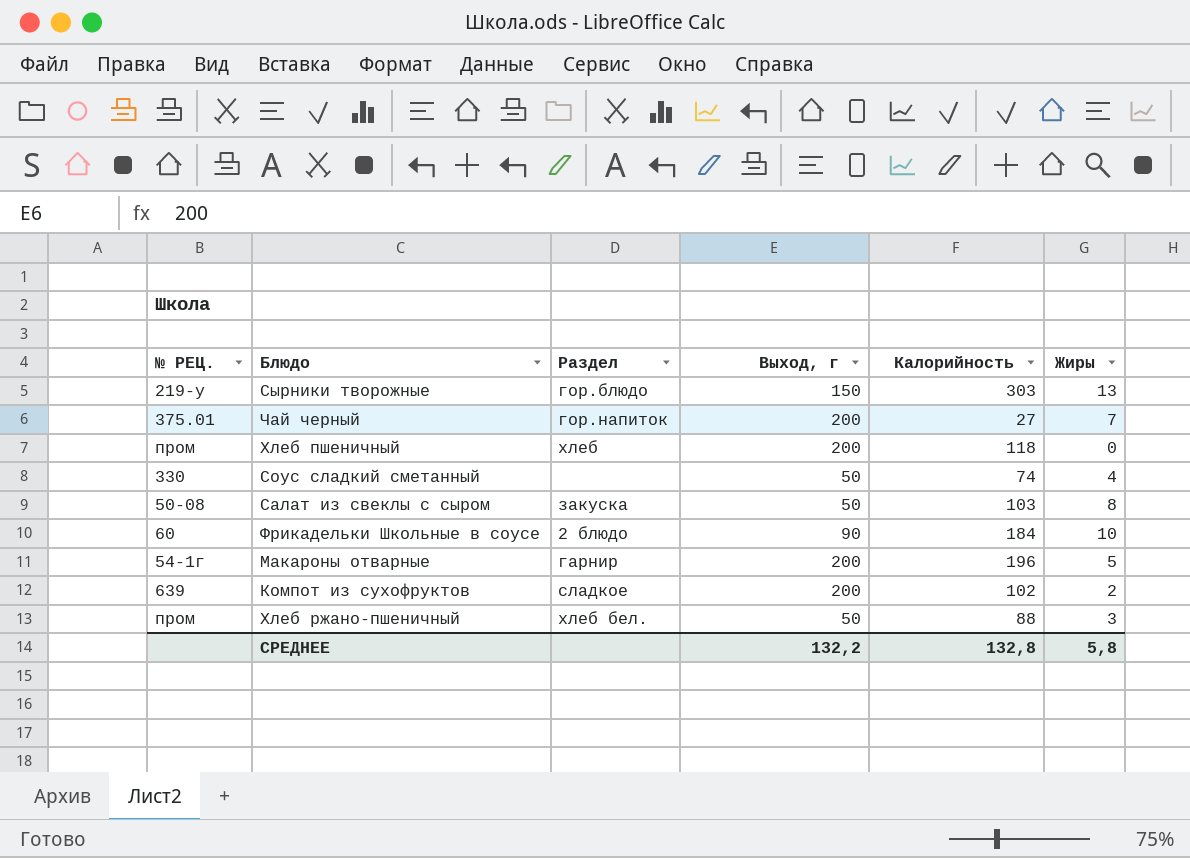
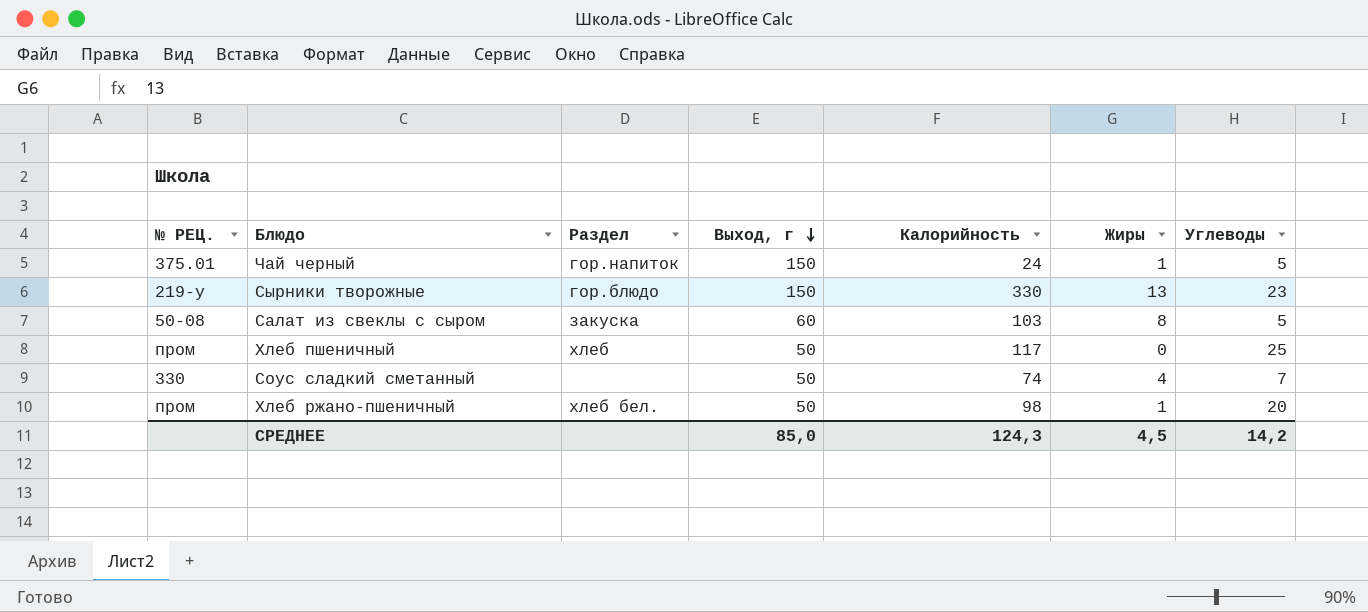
row order: none -> Выход, г descending
column Углеводы | position: none -> 7
row Фрикадельки Школьные в соусе: 60 | 2 блюдо | 90 | 184 | 10 -> none
row Макароны отварные: 54-1г | гарнир | 200 | 196 | 5 -> none
row Компот из сухофруктов: 639 | сладкое | 200 | 102 | 2 -> none
Чай черный | Выход, г: 200 -> 150
Чай черный | Калорийность: 27 -> 24
Чай черный | Жиры: 7 -> 1
Сырники творожные | Калорийность: 303 -> 330
Салат из свеклы с сыром | Выход, г: 50 -> 60
Хлеб пшеничный | Выход, г: 200 -> 50
Хлеб пшеничный | Калорийность: 118 -> 117
Хлеб ржано-пшеничный | Калорийность: 88 -> 98
Хлеб ржано-пшеничный | Жиры: 3 -> 1
СРЕДНЕЕ | Выход, г: 132,2 -> 85,0
СРЕДНЕЕ | Калорийность: 132,8 -> 124,3
СРЕДНЕЕ | Жиры: 5,8 -> 4,5

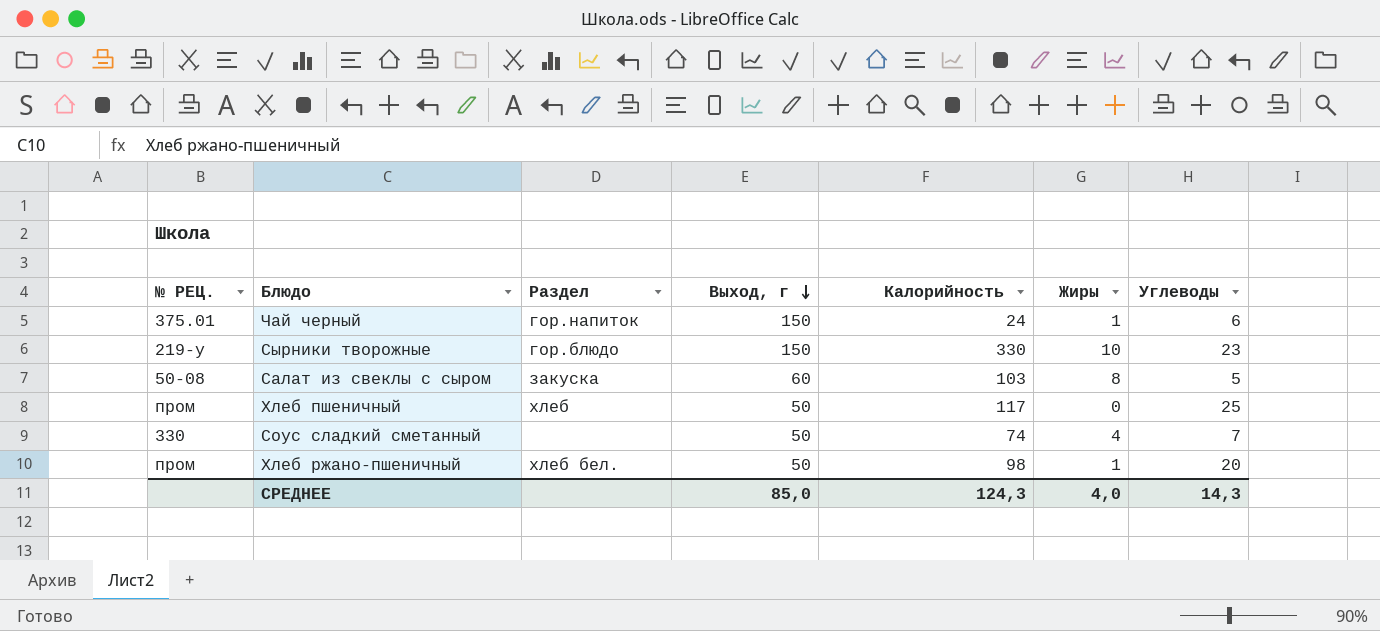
Чай черный | Углеводы: 5 -> 6
Сырники творожные | Жиры: 13 -> 10
СРЕДНЕЕ | Жиры: 4,5 -> 4,0
СРЕДНЕЕ | Углеводы: 14,2 -> 14,3

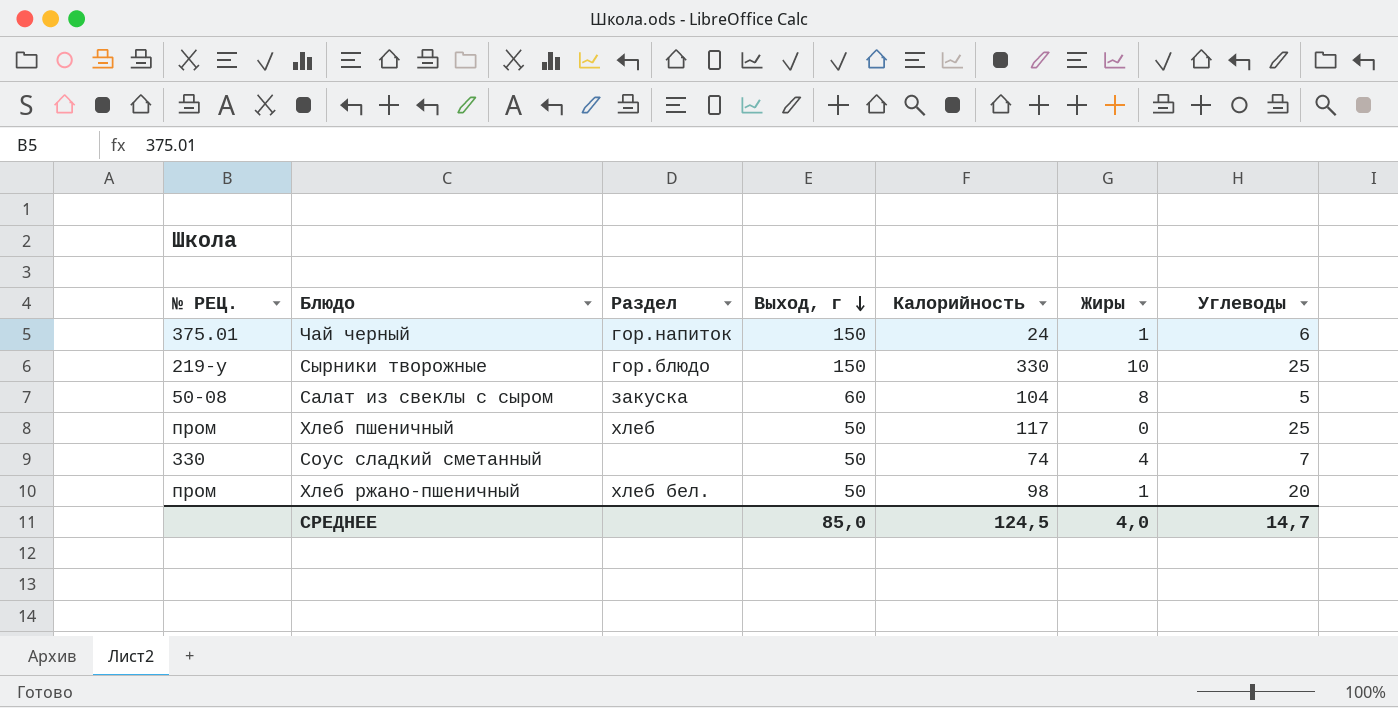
Сырники творожные | Углеводы: 23 -> 25
Салат из свеклы с сыром | Калорийность: 103 -> 104
СРЕДНЕЕ | Калорийность: 124,3 -> 124,5
СРЕДНЕЕ | Углеводы: 14,3 -> 14,7

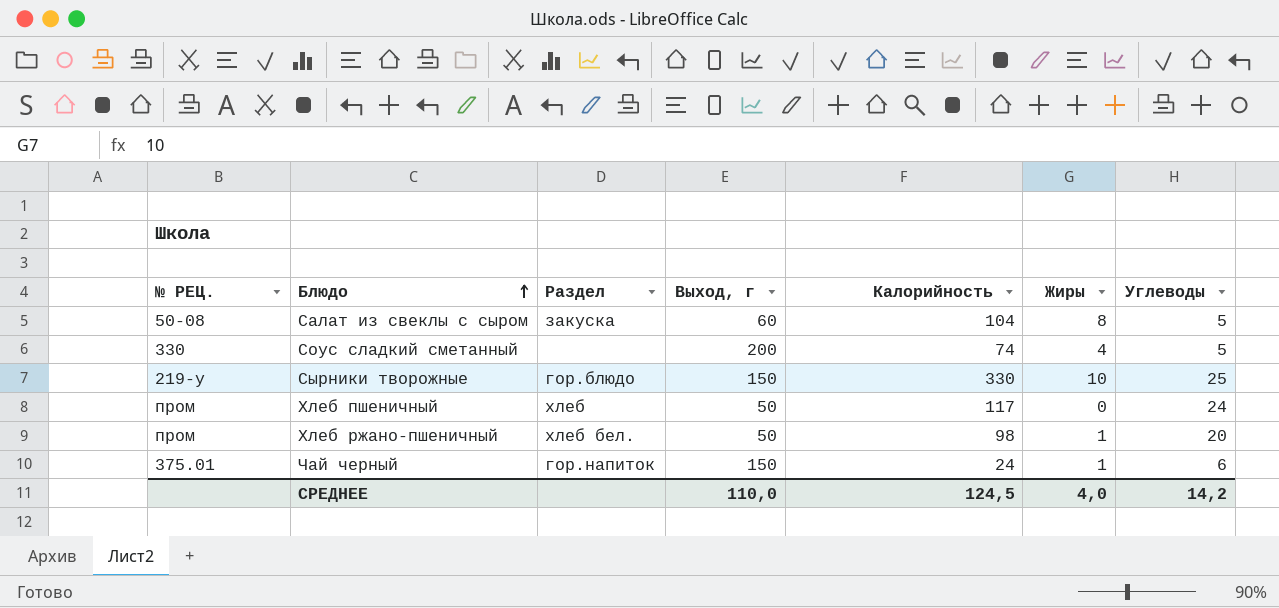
row order: Выход, г descending -> Блюдо ascending
Соус сладкий сметанный | Выход, г: 50 -> 200
Соус сладкий сметанный | Углеводы: 7 -> 5
Хлеб пшеничный | Углеводы: 25 -> 24
СРЕДНЕЕ | Выход, г: 85,0 -> 110,0
СРЕДНЕЕ | Углеводы: 14,7 -> 14,2

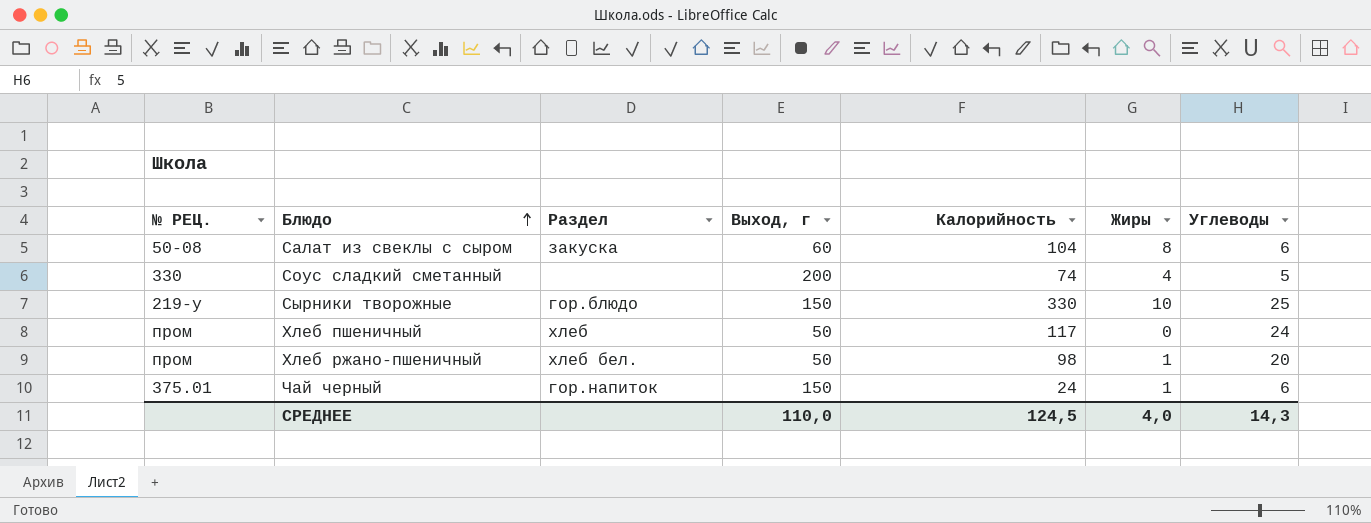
Салат из свеклы с сыром | Углеводы: 5 -> 6
СРЕДНЕЕ | Углеводы: 14,2 -> 14,3

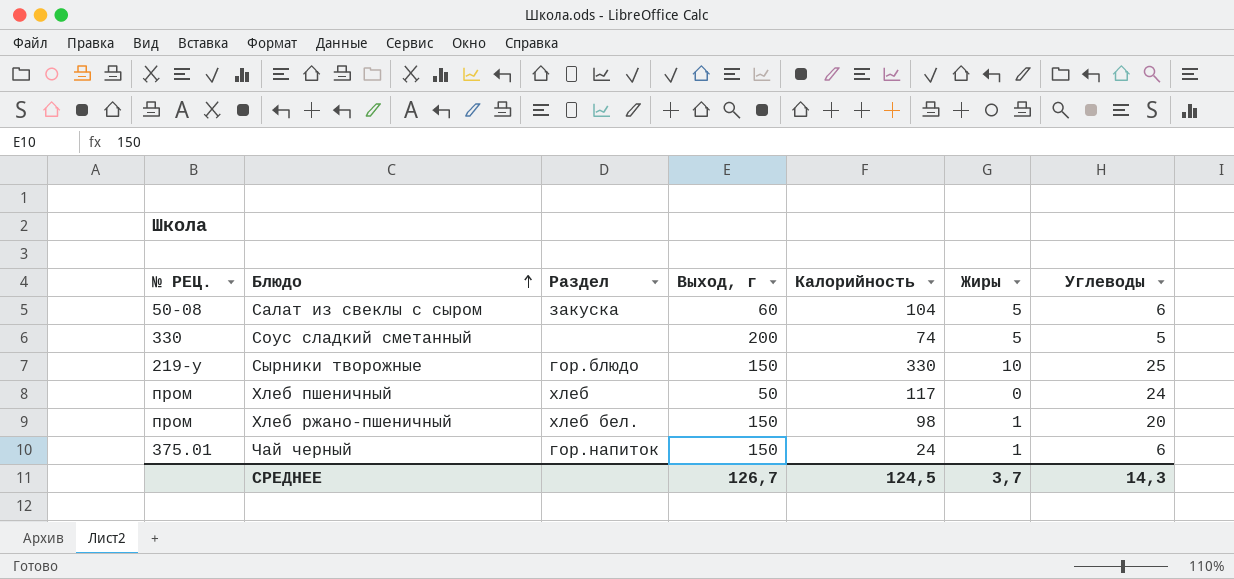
Салат из свеклы с сыром | Жиры: 8 -> 5
Соус сладкий сметанный | Жиры: 4 -> 5
Хлеб ржано-пшеничный | Выход, г: 50 -> 150
СРЕДНЕЕ | Выход, г: 110,0 -> 126,7
СРЕДНЕЕ | Жиры: 4,0 -> 3,7

